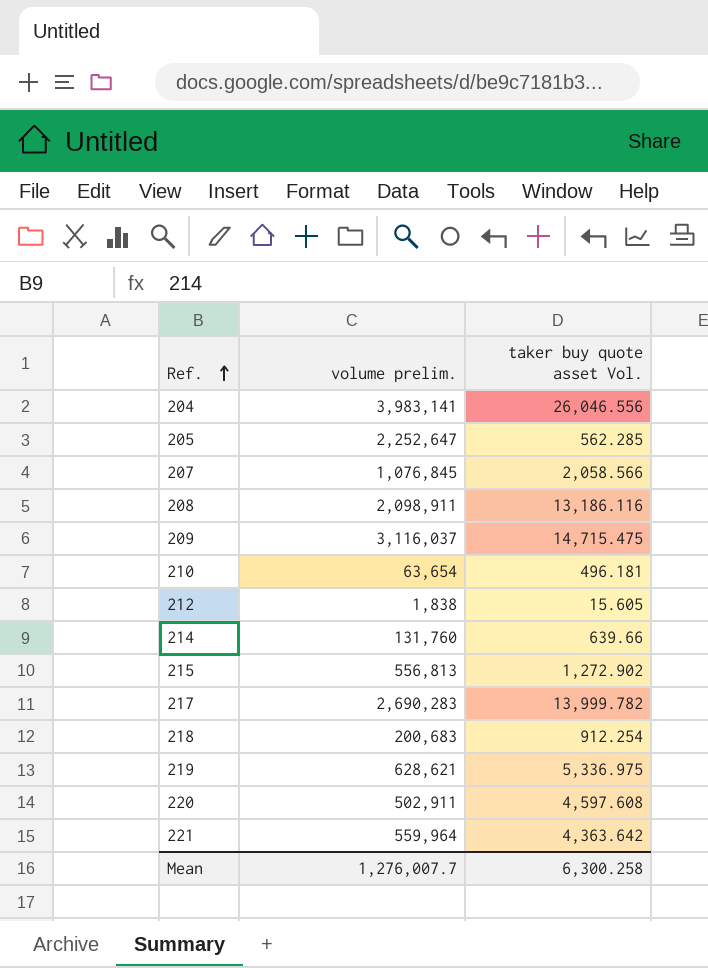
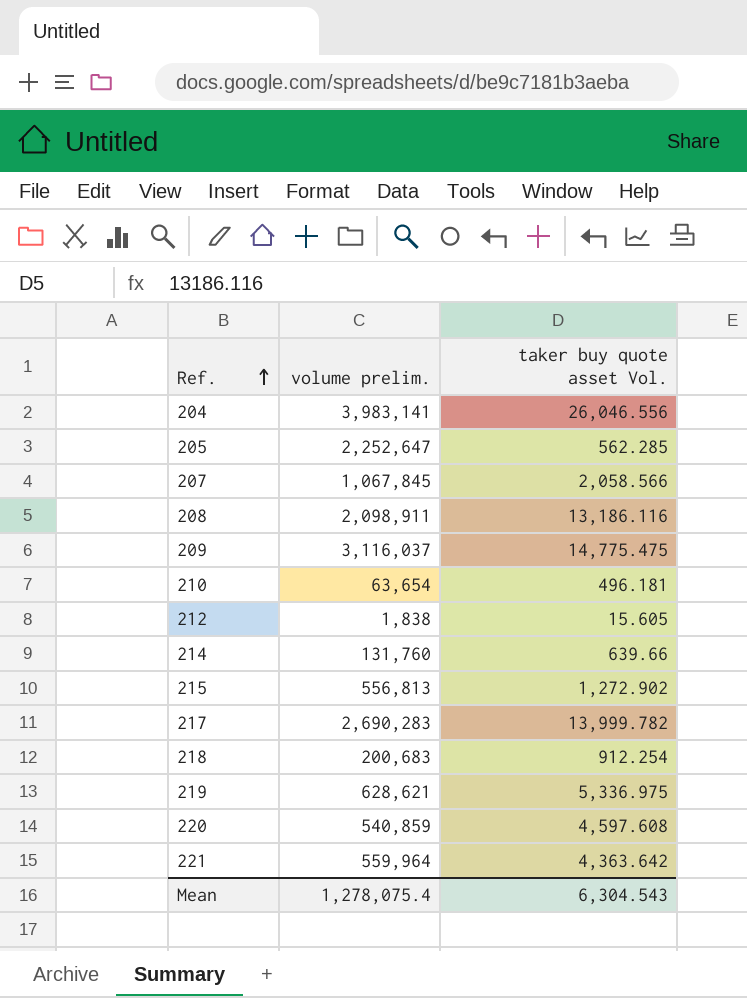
207 | volume prelim.: 1,076,845 -> 1,067,845
209 | taker buy quote asset Vol.: 14,715.475 -> 14,775.475
220 | volume prelim.: 502,911 -> 540,859
Mean | volume prelim.: 1,276,007.7 -> 1,278,075.4
Mean | taker buy quote asset Vol.: 6,300.258 -> 6,304.543

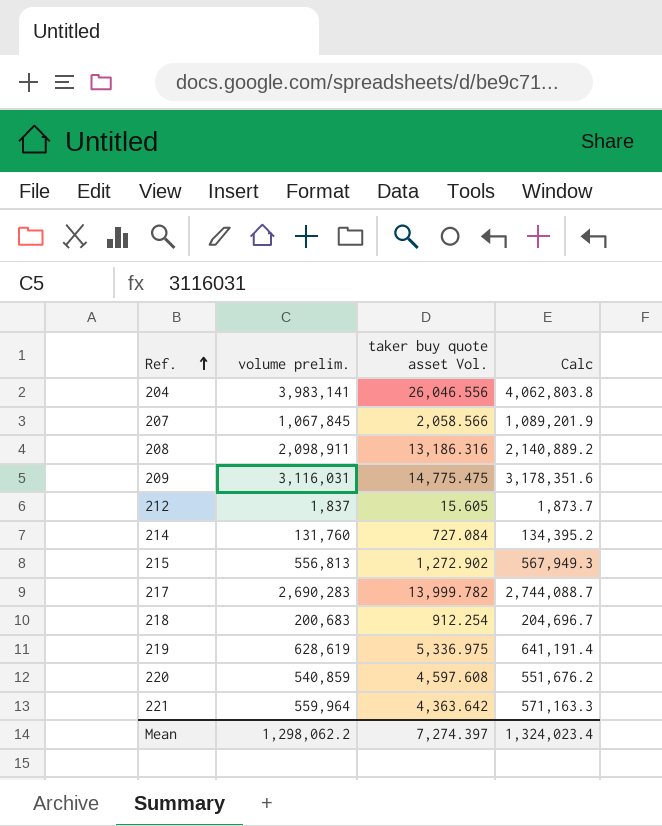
column Calc | formula: none -> [volume prelim.] * 1.02
row 205: 2,252,647 | 562.285 -> none
row 210: 63,654 | 496.181 -> none
208 | taker buy quote asset Vol.: 13,186.116 -> 13,186.316
209 | volume prelim.: 3,116,037 -> 3,116,031
212 | volume prelim.: 1,838 -> 1,837
214 | taker buy quote asset Vol.: 639.66 -> 727.084
219 | volume prelim.: 628,621 -> 628,619
Mean | volume prelim.: 1,278,075.4 -> 1,298,062.2
Mean | taker buy quote asset Vol.: 6,304.543 -> 7,274.397

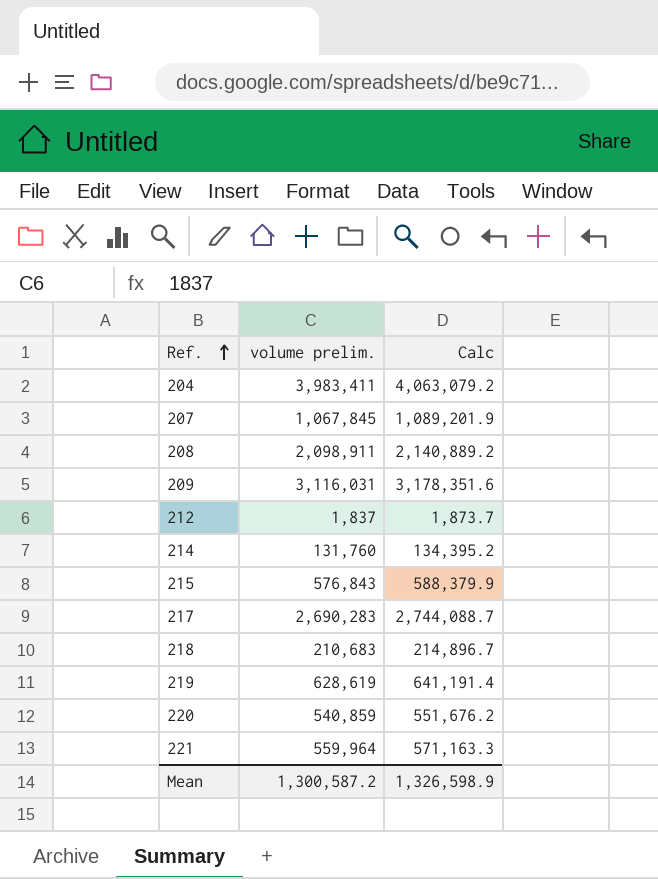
column taker buy quote asset Vol. | position: 3 -> none
204 | volume prelim.: 3,983,141 -> 3,983,411
204 | Calc: 4,062,803.8 -> 4,063,079.2
215 | volume prelim.: 556,813 -> 576,843
215 | Calc: 567,949.3 -> 588,379.9
218 | volume prelim.: 200,683 -> 210,683
218 | Calc: 204,696.7 -> 214,896.7
Mean | volume prelim.: 1,298,062.2 -> 1,300,587.2
Mean | Calc: 1,324,023.4 -> 1,326,598.9

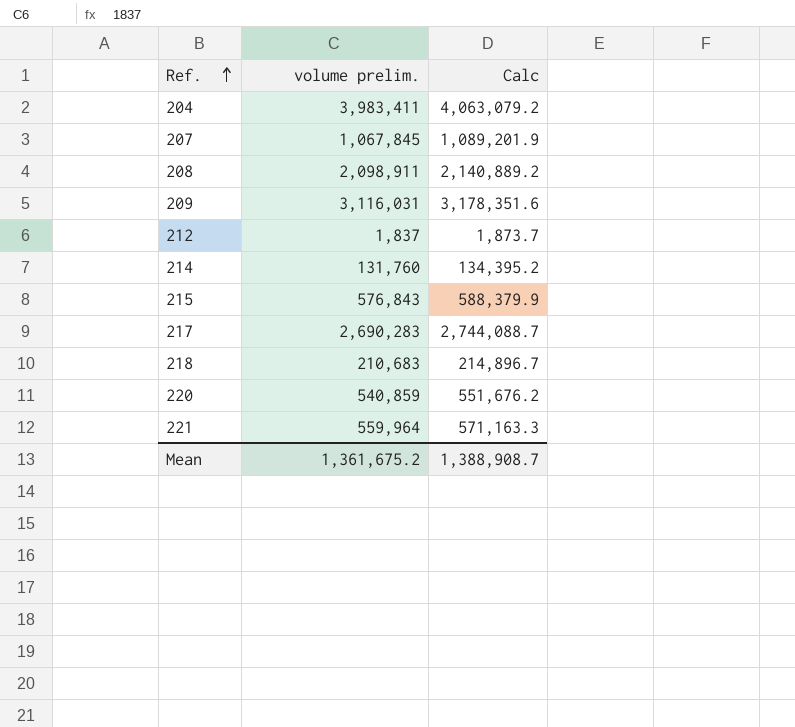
row 219: 628,619 | 641,191.4 -> none
Mean | volume prelim.: 1,300,587.2 -> 1,361,675.2
Mean | Calc: 1,326,598.9 -> 1,388,908.7

